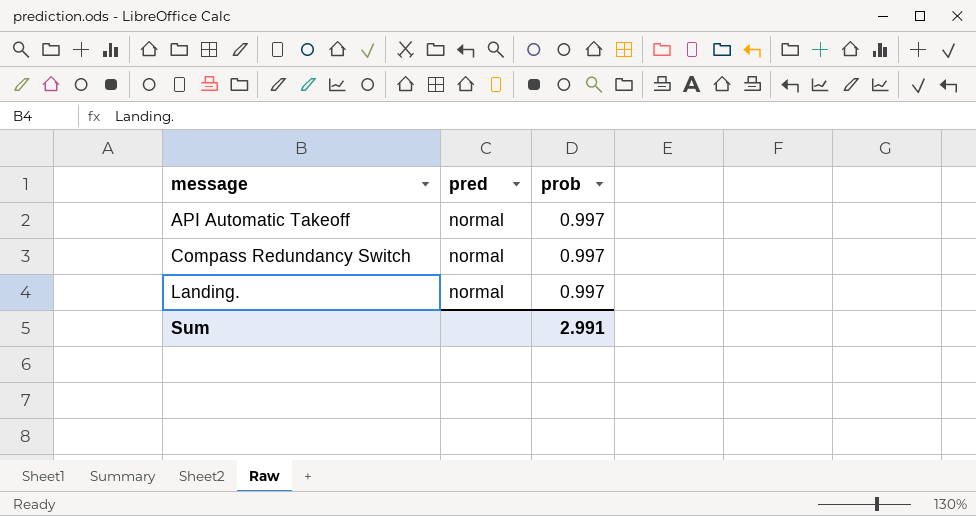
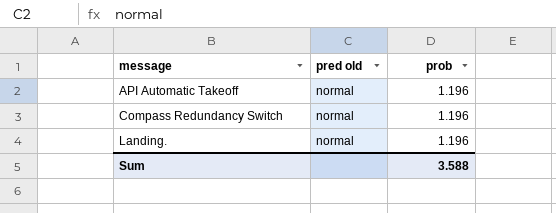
column name: pred -> pred old
API Automatic Takeoff | prob: 0.997 -> 1.196
Compass Redundancy Switch | prob: 0.997 -> 1.196
Landing. | prob: 0.997 -> 1.196
Sum | prob: 2.991 -> 3.588

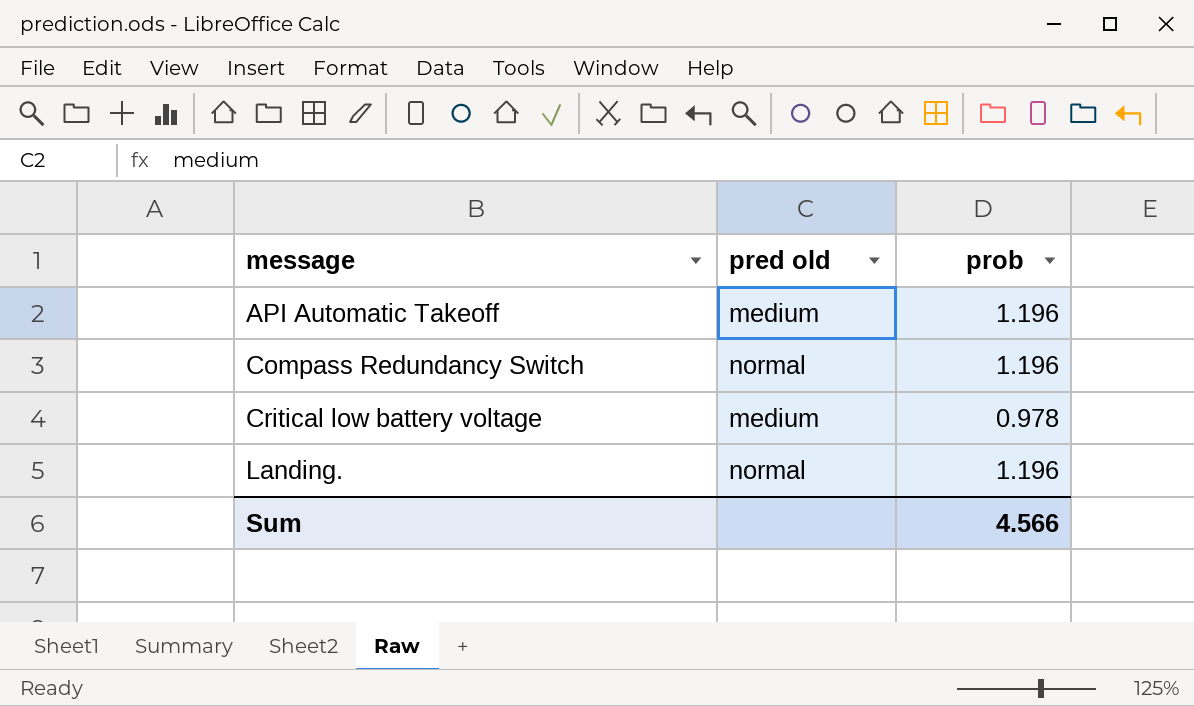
API Automatic Takeoff | pred old: normal -> medium
row Critical low battery voltage: none -> medium | 0.978
Sum | prob: 3.588 -> 4.566

